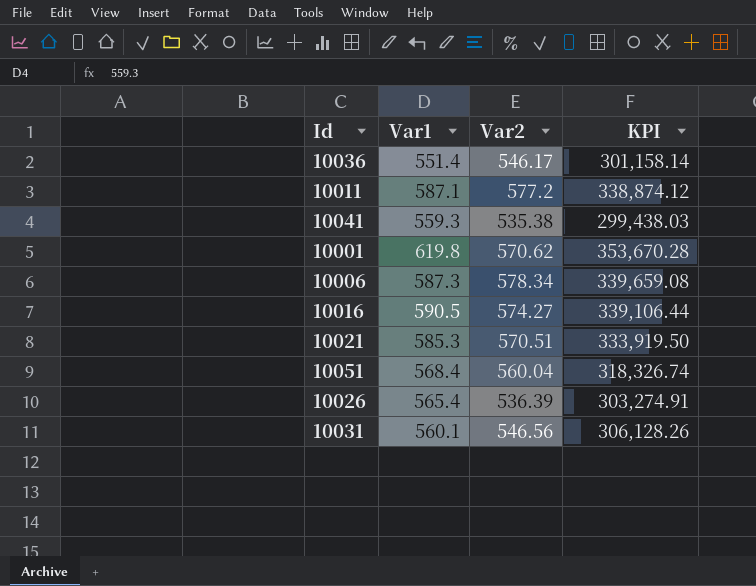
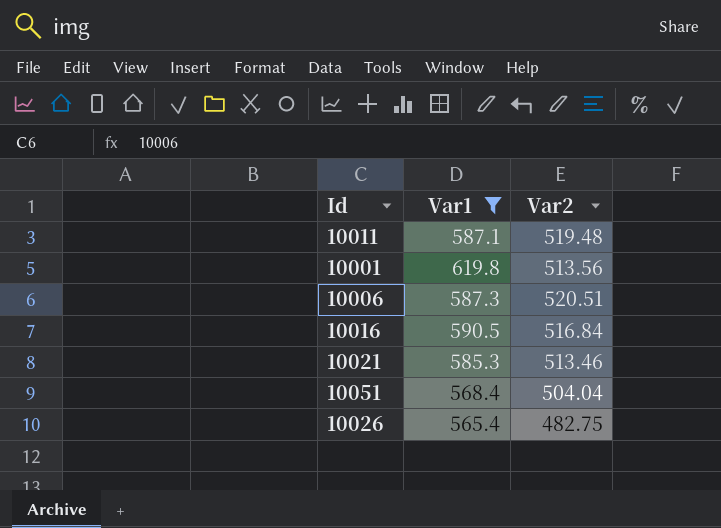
filter: none -> Var1 >= 565.4
column KPI | formula: [Var1] * [Var2] -> none
10011 | Var2: 577.2 -> 519.48
10001 | Var2: 570.62 -> 513.56
10006 | Var2: 578.34 -> 520.51
10016 | Var2: 574.27 -> 516.84
10021 | Var2: 570.51 -> 513.46
10051 | Var2: 560.04 -> 504.04
10026 | Var2: 536.39 -> 482.75

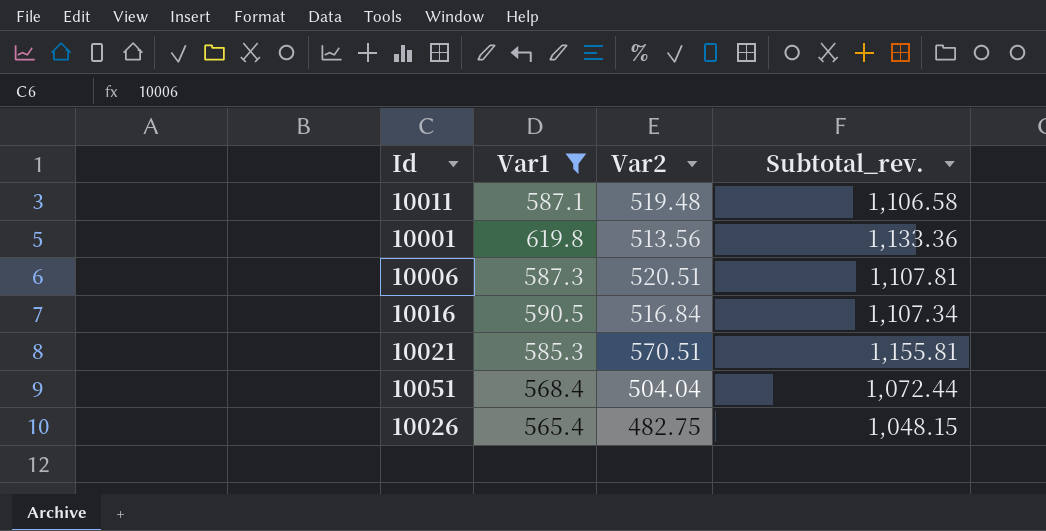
column Subtotal_rev. | formula: none -> [Var1] + [Var2]
10021 | Var2: 513.46 -> 570.51

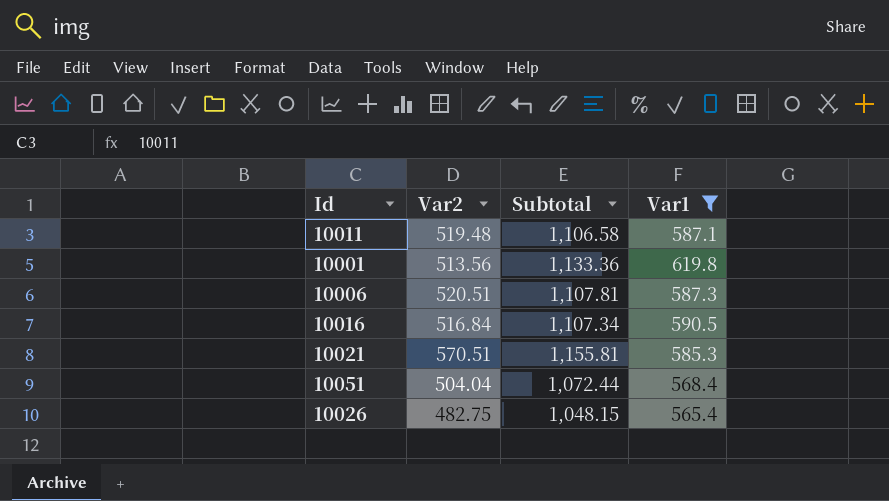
column name: Subtotal_rev. -> Subtotal
column Var1 | position: 2 -> 4

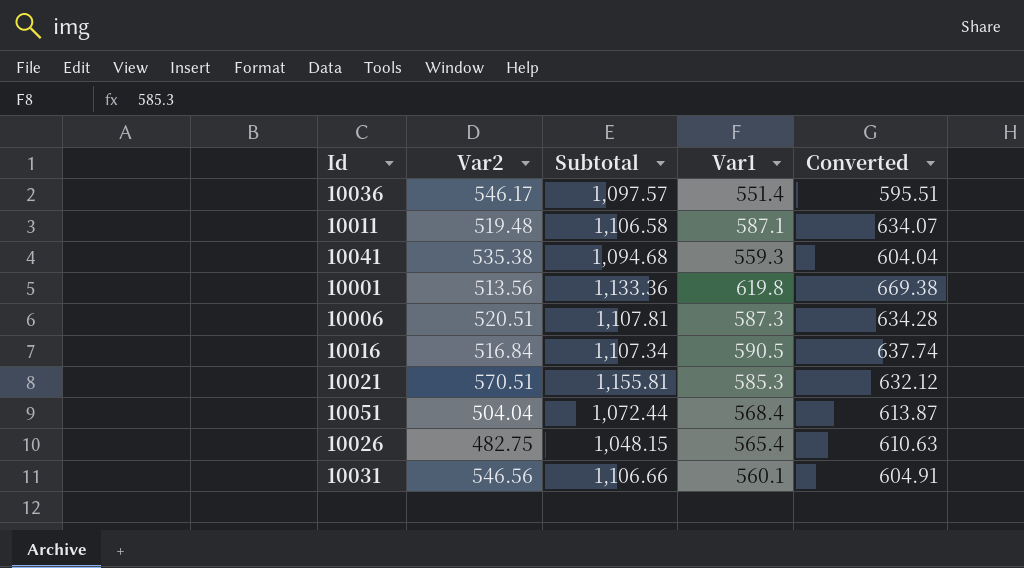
filter: Var1 >= 565.4 -> none
column Converted | formula: none -> [Var1] * 1.08

